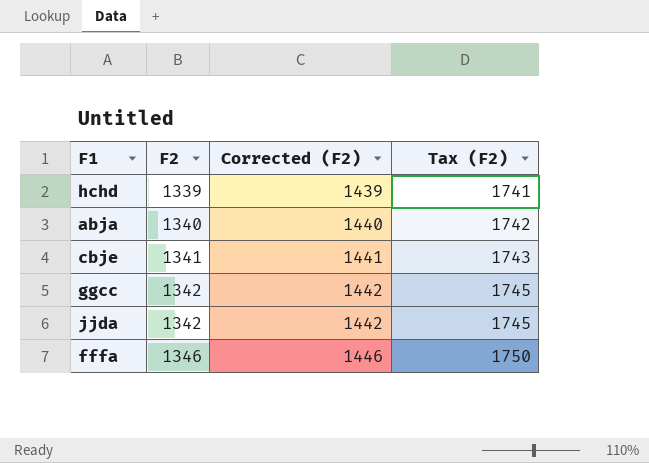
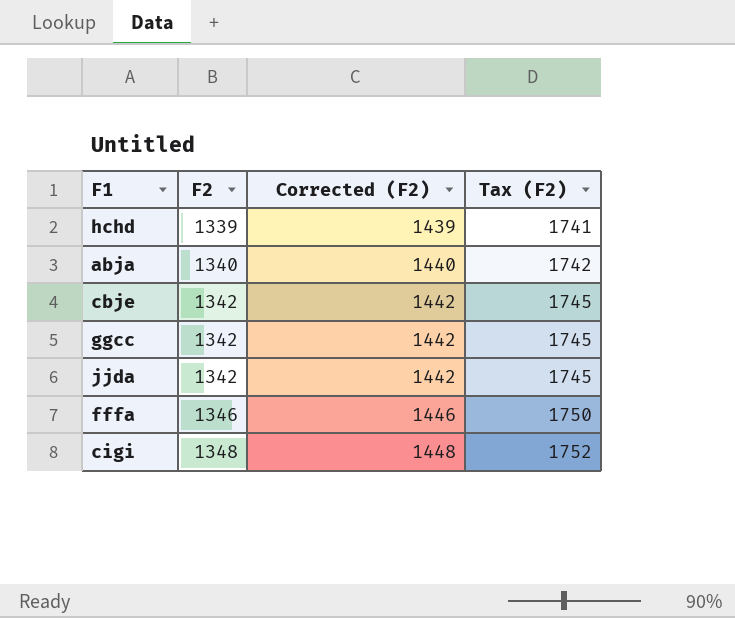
cbje | F2: 1341 -> 1342
cbje | Corrected (F2): 1441 -> 1442
cbje | Tax (F2): 1743 -> 1745
row cigi: none -> 1348 | 1448 | 1752

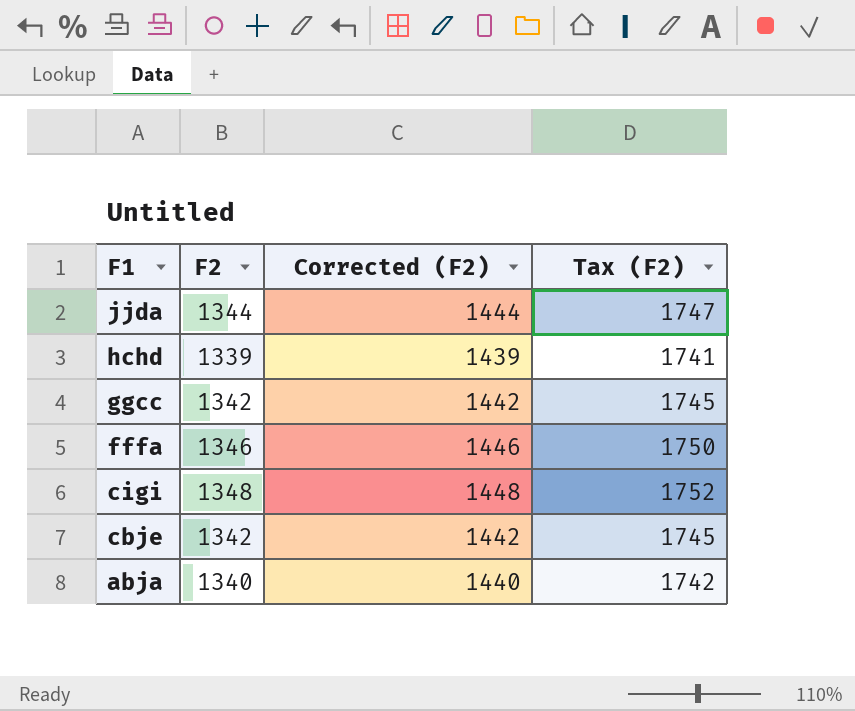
row order: F2 ascending -> F1 descending
jjda | F2: 1342 -> 1344
jjda | Corrected (F2): 1442 -> 1444
jjda | Tax (F2): 1745 -> 1747

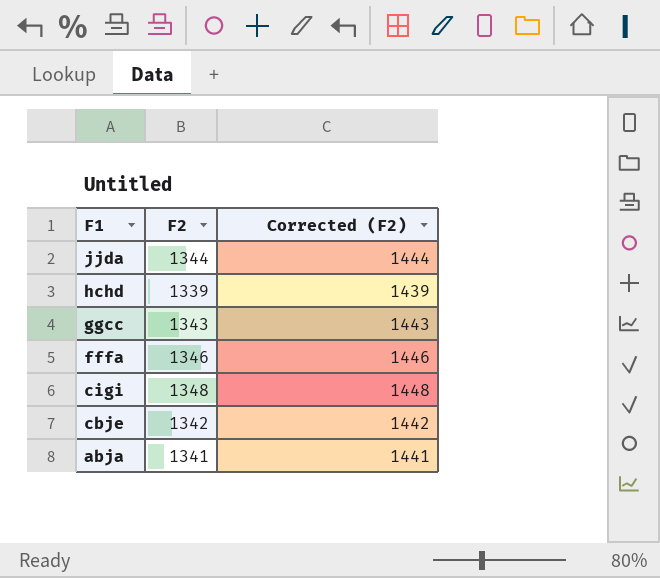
column Tax (F2) | formula: [F2] * 1.3 -> none
ggcc | F2: 1342 -> 1343
ggcc | Corrected (F2): 1442 -> 1443
abja | F2: 1340 -> 1341
abja | Corrected (F2): 1440 -> 1441

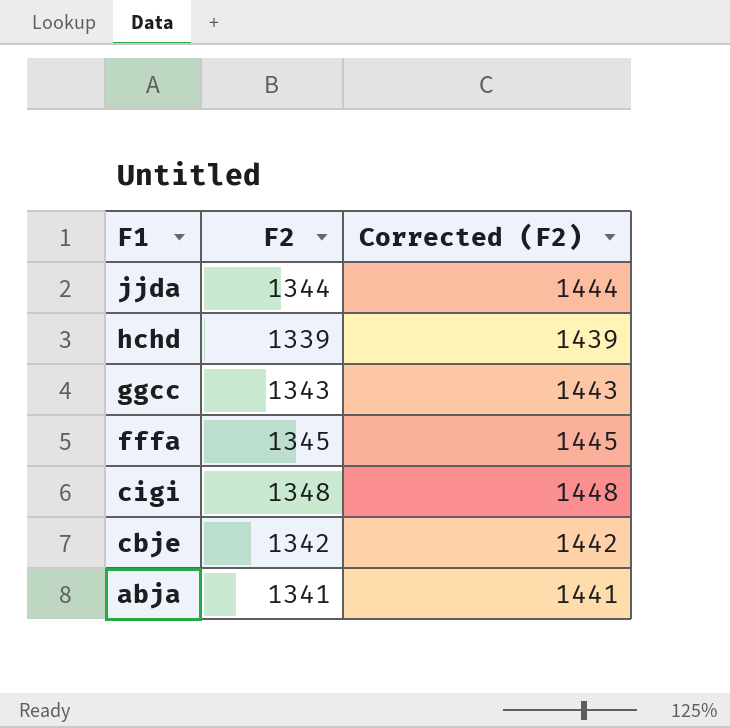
fffa | F2: 1346 -> 1345
fffa | Corrected (F2): 1446 -> 1445

